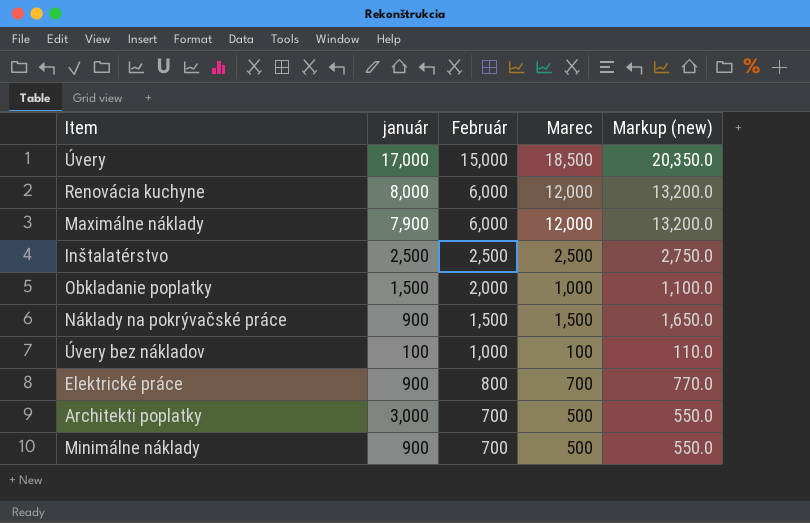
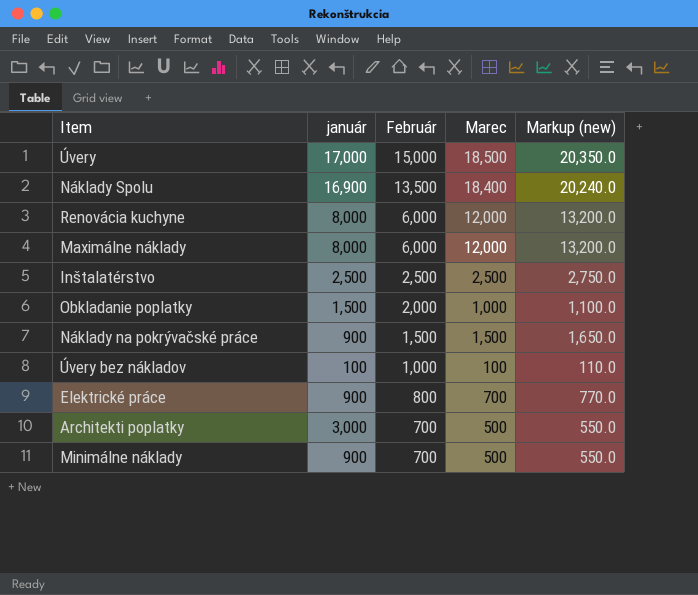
row Náklady Spolu: none -> 16,900 | 13,500 | 18,400 | 20,240.0
Maximálne náklady | január: 7,900 -> 8,000

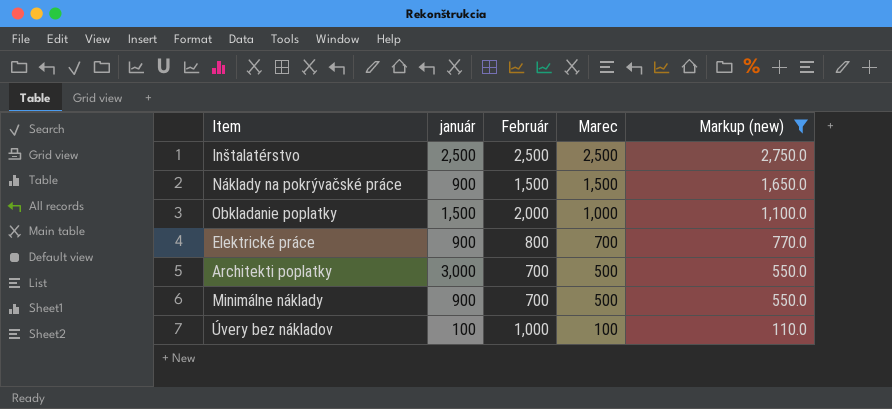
filter: none -> Markup (new) <= 2,750.0
row order: Február descending -> Marec descending

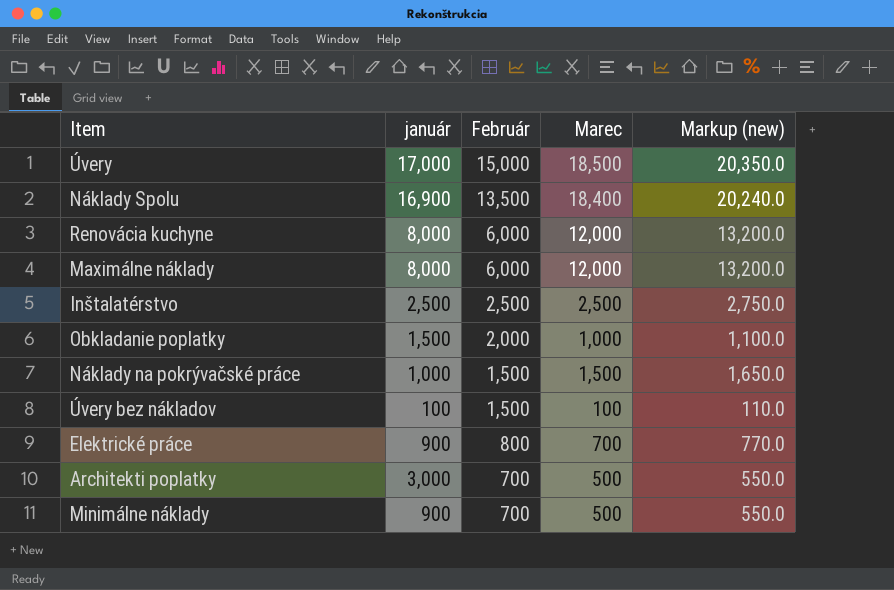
filter: Markup (new) <= 2,750.0 -> none
row order: Marec descending -> Február descending
Náklady na pokrývačské práce | január: 900 -> 1,000
Úvery bez nákladov | Február: 1,000 -> 1,500

